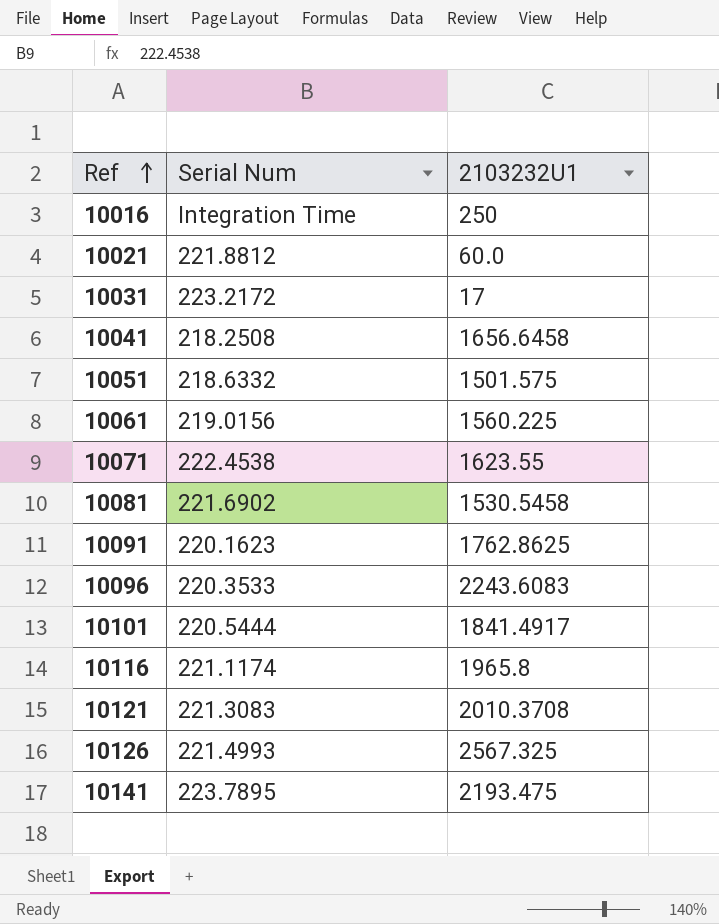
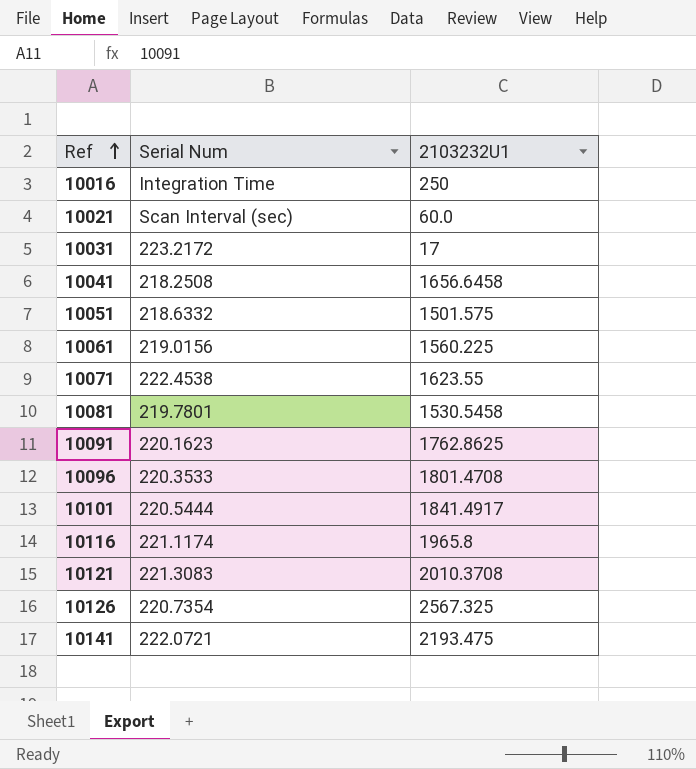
10021 | Serial Num: 221.8812 -> Scan Interval (sec)
10081 | Serial Num: 221.6902 -> 219.7801
10096 | 2103232U1: 2243.6083 -> 1801.4708
10126 | Serial Num: 221.4993 -> 220.7354
10141 | Serial Num: 223.7895 -> 222.0721

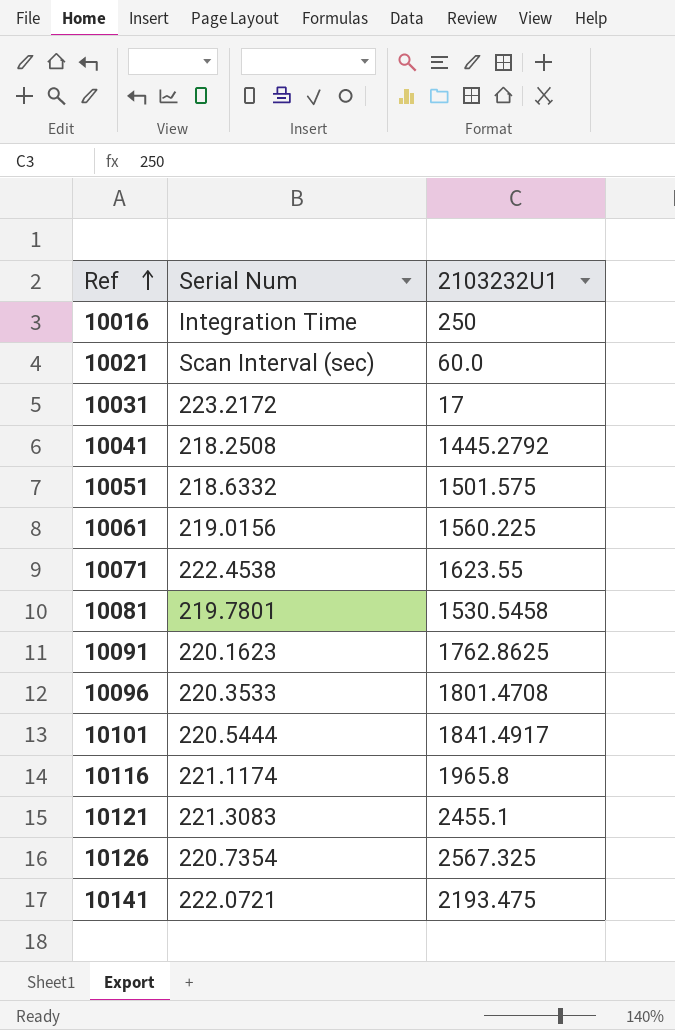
10041 | 2103232U1: 1656.6458 -> 1445.2792
10121 | 2103232U1: 2010.3708 -> 2455.1

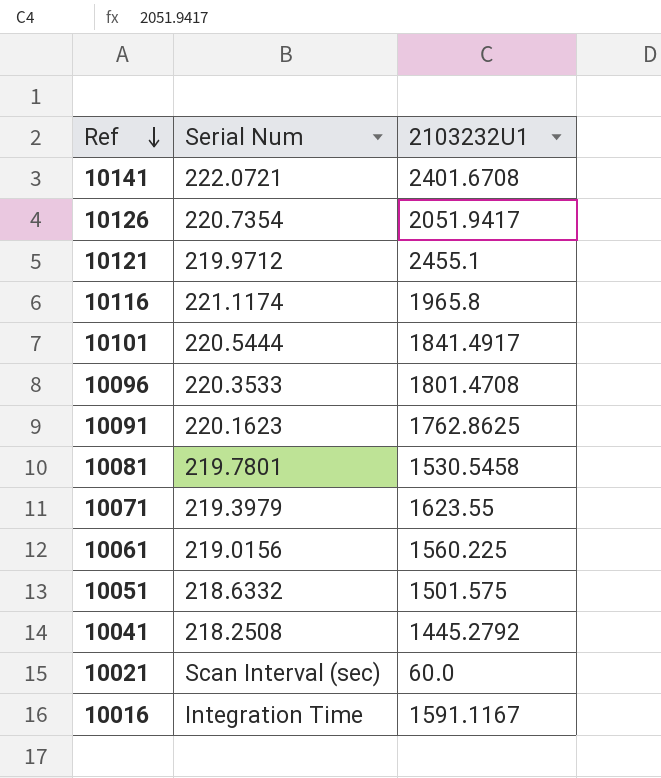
row order: Ref ascending -> Ref descending
row 10031: 223.2172 | 17 -> none
10141 | 2103232U1: 2193.475 -> 2401.6708
10126 | 2103232U1: 2567.325 -> 2051.9417
10121 | Serial Num: 221.3083 -> 219.9712
10071 | Serial Num: 222.4538 -> 219.3979
10016 | 2103232U1: 250 -> 1591.1167

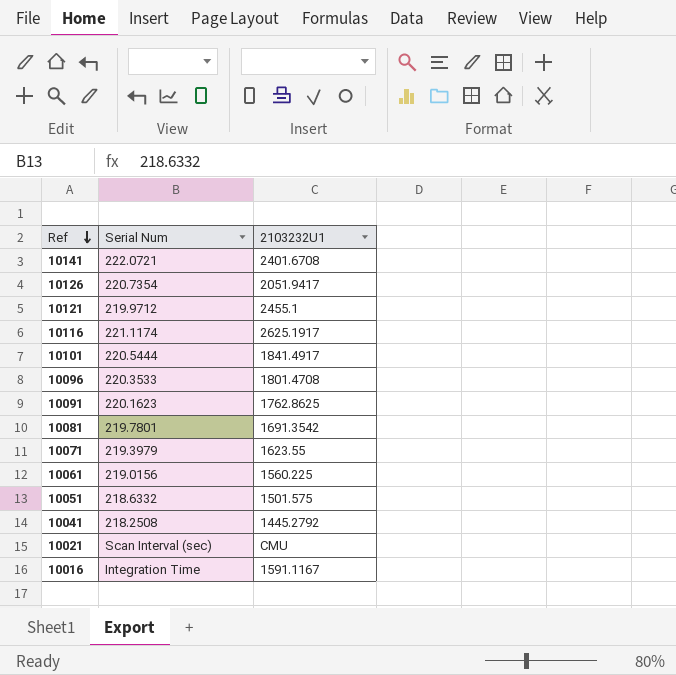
10116 | 2103232U1: 1965.8 -> 2625.1917
10081 | 2103232U1: 1530.5458 -> 1691.3542
10021 | 2103232U1: 60.0 -> CMU

